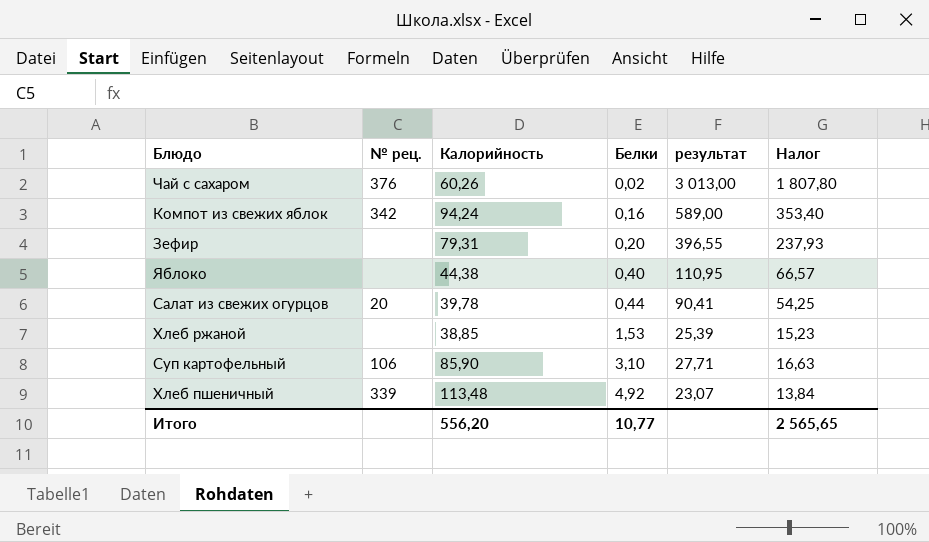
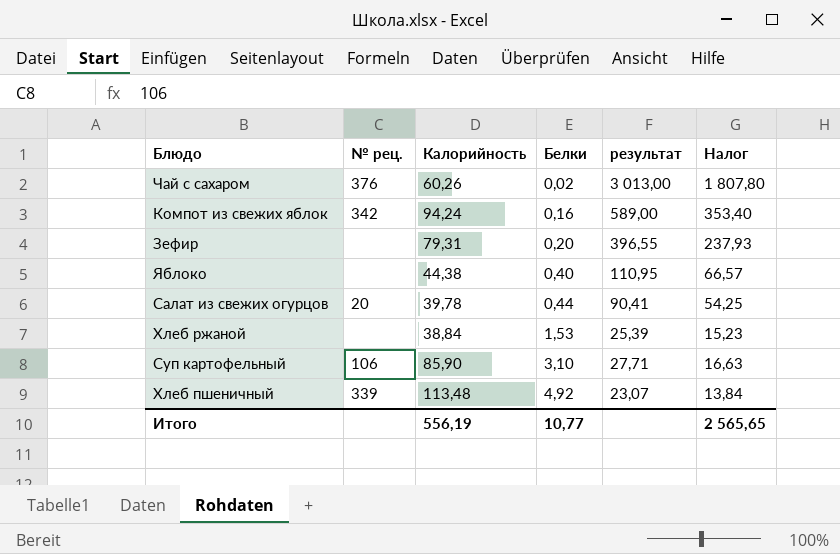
Хлеб ржаной | Калорийность: 38,85 -> 38,84
Итого | Калорийность: 556,20 -> 556,19

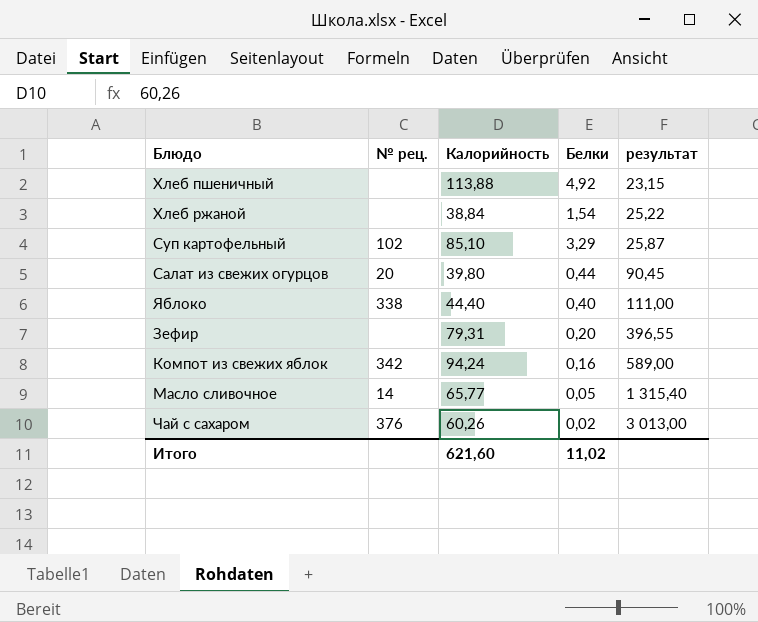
row order: Белки ascending -> результат ascending
column Налог | formula: [результат] * 0,6 -> none
Хлеб пшеничный | № рец.: 339 -> none
Хлеб пшеничный | Калорийность: 113,48 -> 113,88
Хлеб пшеничный | результат: 23,07 -> 23,15
Хлеб ржаной | Белки: 1,53 -> 1,54
Хлеб ржаной | результат: 25,39 -> 25,22
Суп картофельный | № рец.: 106 -> 102
Суп картофельный | Калорийность: 85,90 -> 85,10
Суп картофельный | Белки: 3,10 -> 3,29
Суп картофельный | результат: 27,71 -> 25,87
Салат из свежих огурцов | Калорийность: 39,78 -> 39,80
Салат из свежих огурцов | результат: 90,41 -> 90,45
Яблоко | № рец.: none -> 338
Яблоко | Калорийность: 44,38 -> 44,40
Яблоко | результат: 110,95 -> 111,00
row Масло сливочное: none -> 14 | 65,77 | 0,05 | 1 315,40
Итого | Калорийность: 556,19 -> 621,60
Итого | Белки: 10,77 -> 11,02

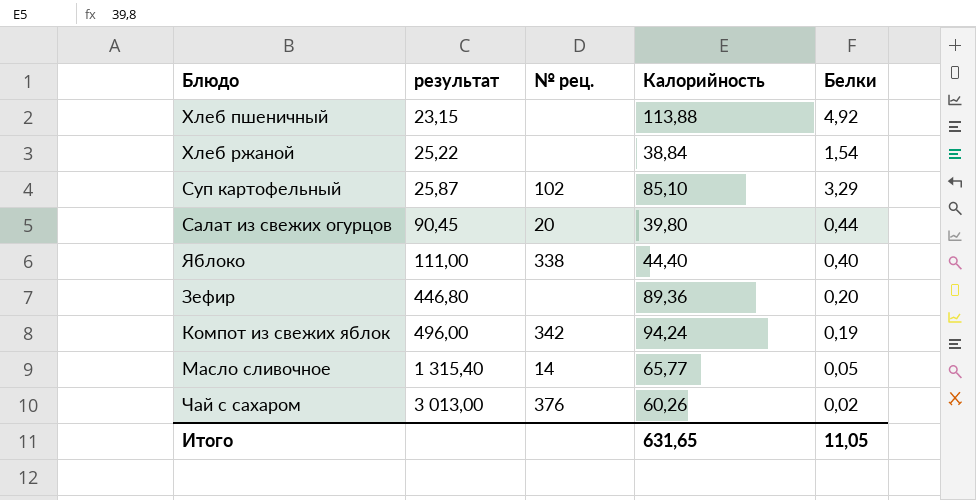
column результат | position: 5 -> 2
Зефир | результат: 396,55 -> 446,80
Зефир | Калорийность: 79,31 -> 89,36
Компот из свежих яблок | результат: 589,00 -> 496,00
Компот из свежих яблок | Белки: 0,16 -> 0,19
Итого | Калорийность: 621,60 -> 631,65
Итого | Белки: 11,02 -> 11,05

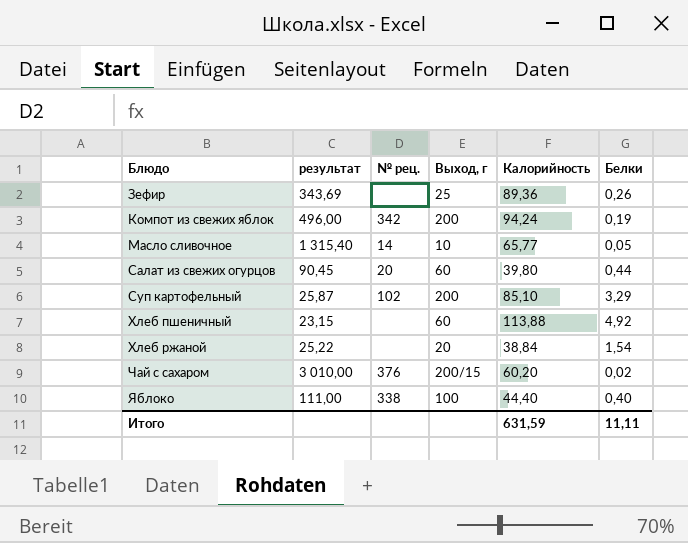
row order: результат ascending -> Блюдо ascending
column Выход, г | position: none -> 4
Зефир | результат: 446,80 -> 343,69
Зефир | Белки: 0,20 -> 0,26
Чай с сахаром | результат: 3 013,00 -> 3 010,00
Чай с сахаром | Калорийность: 60,26 -> 60,20
Итого | Калорийность: 631,65 -> 631,59
Итого | Белки: 11,05 -> 11,11

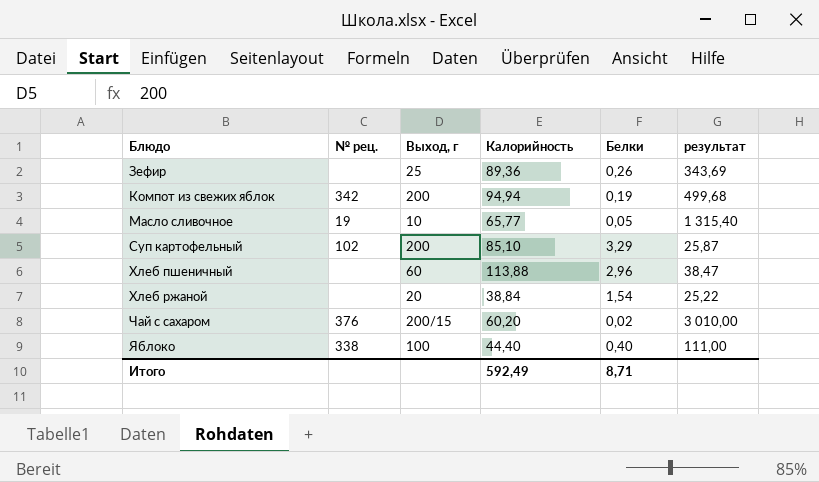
column результат | position: 2 -> 6
row Салат из свежих огурцов: 90,45 | 20 | 60 | 39,80 | 0,44 -> none
Компот из свежих яблок | Калорийность: 94,24 -> 94,94
Компот из свежих яблок | результат: 496,00 -> 499,68
Масло сливочное | № рец.: 14 -> 19
Хлеб пшеничный | Белки: 4,92 -> 2,96
Хлеб пшеничный | результат: 23,15 -> 38,47
Итого | Калорийность: 631,59 -> 592,49
Итого | Белки: 11,11 -> 8,71

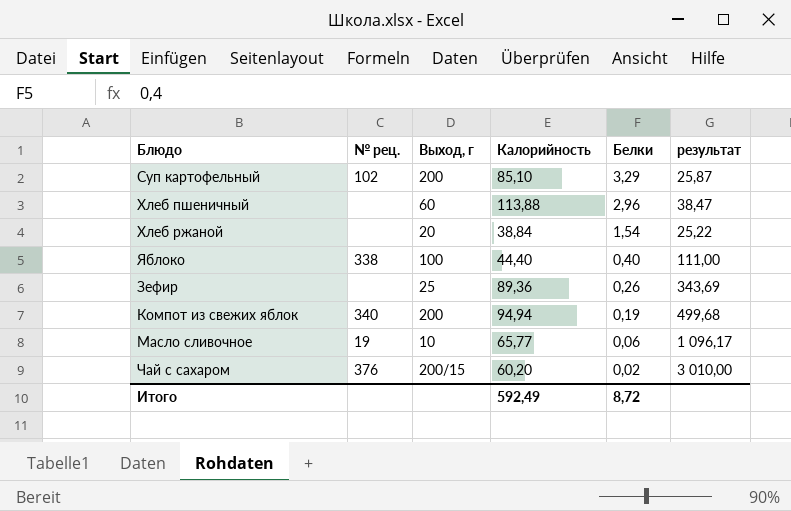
row order: Блюдо ascending -> Белки descending
Компот из свежих яблок | № рец.: 342 -> 340
Масло сливочное | Белки: 0,05 -> 0,06
Масло сливочное | результат: 1 315,40 -> 1 096,17
Итого | Белки: 8,71 -> 8,72

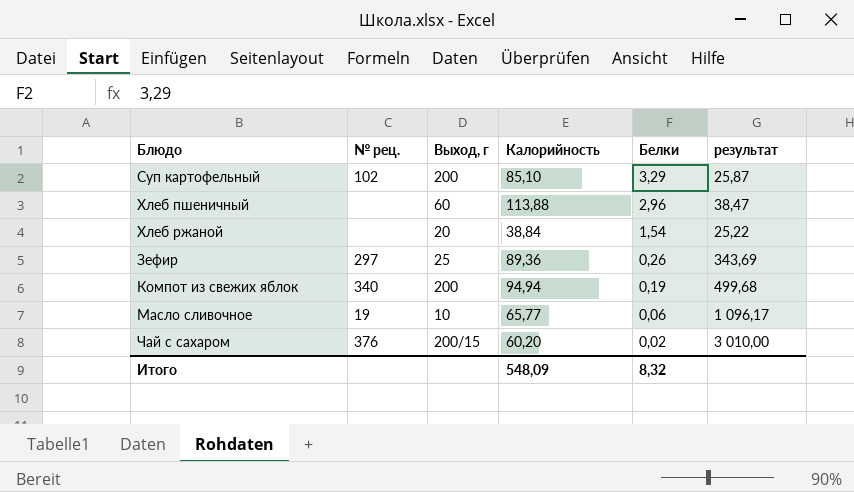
row Яблоко: 338 | 100 | 44,40 | 0,40 | 111,00 -> none
Зефир | № рец.: none -> 297
Итого | Калорийность: 592,49 -> 548,09
Итого | Белки: 8,72 -> 8,32

